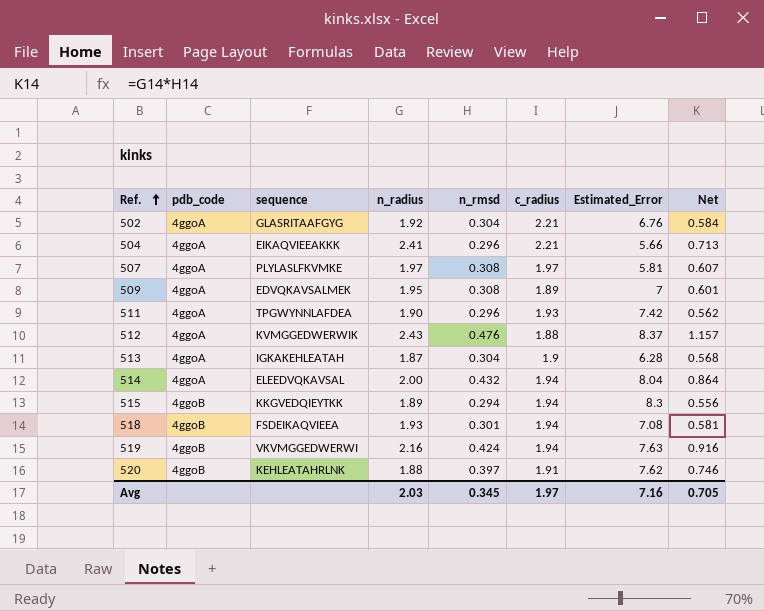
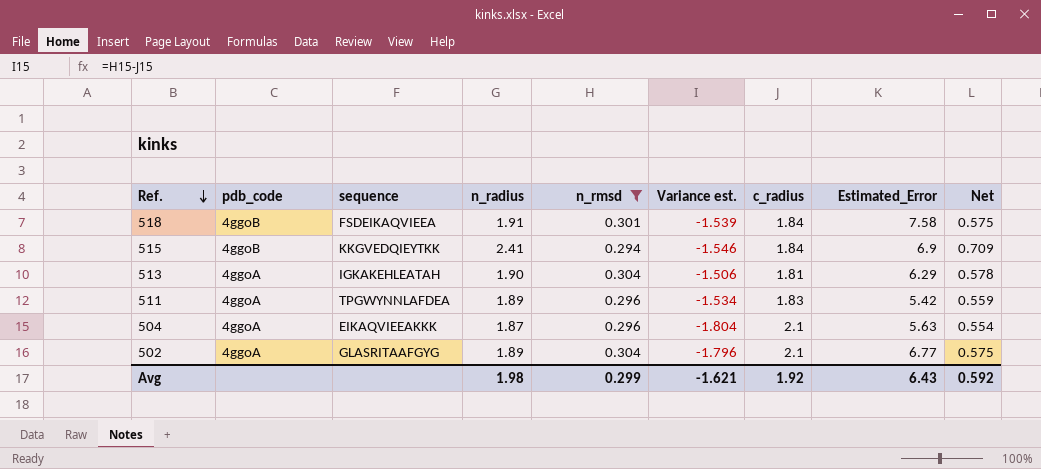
filter: none -> n_rmsd <= 0.304
row order: Ref. ascending -> Ref. descending
column Variance est. | formula: none -> [n_rmsd] - [c_radius]
518 | n_radius: 1.93 -> 1.91
518 | c_radius: 1.94 -> 1.84
518 | Estimated_Error: 7.08 -> 7.58
518 | Net: 0.581 -> 0.575
515 | n_radius: 1.89 -> 2.41
515 | c_radius: 1.94 -> 1.84
515 | Estimated_Error: 8.3 -> 6.9
515 | Net: 0.556 -> 0.709
513 | n_radius: 1.87 -> 1.90
513 | c_radius: 1.9 -> 1.81
513 | Estimated_Error: 6.28 -> 6.29
513 | Net: 0.568 -> 0.578
511 | n_radius: 1.90 -> 1.89
511 | c_radius: 1.93 -> 1.83
511 | Estimated_Error: 7.42 -> 5.42
511 | Net: 0.562 -> 0.559
504 | n_radius: 2.41 -> 1.87
504 | c_radius: 2.21 -> 2.1
504 | Estimated_Error: 5.66 -> 5.63
504 | Net: 0.713 -> 0.554
502 | n_radius: 1.92 -> 1.89
502 | c_radius: 2.21 -> 2.1
502 | Estimated_Error: 6.76 -> 6.77
502 | Net: 0.584 -> 0.575
Avg | n_radius: 2.03 -> 1.98
Avg | n_rmsd: 0.345 -> 0.299
Avg | c_radius: 1.97 -> 1.92
Avg | Estimated_Error: 7.16 -> 6.43
Avg | Net: 0.705 -> 0.592

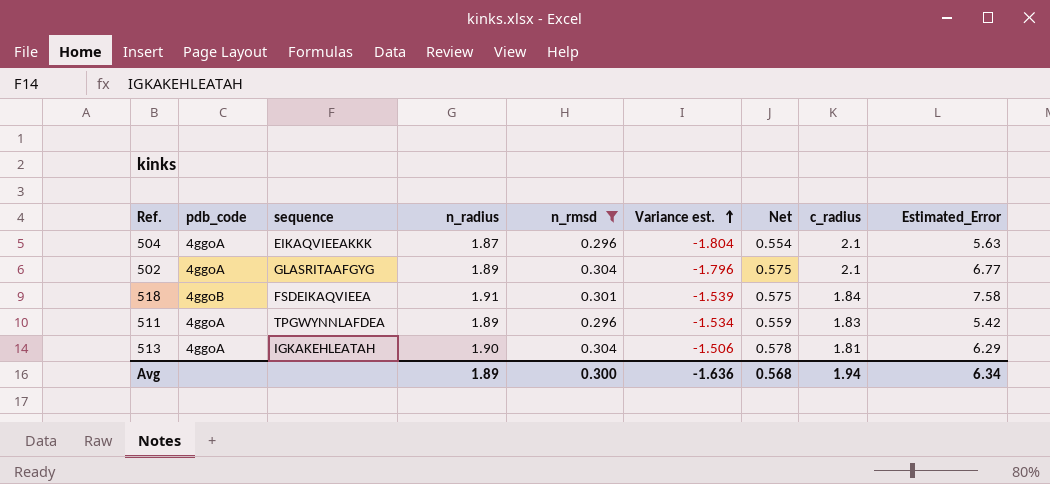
row order: Ref. descending -> Variance est. ascending
column Net | position: 9 -> 7
row 515: 4ggoB | KKGVEDQIEYTKK | 2.41 | 0.294 | -1.546 | 1.84 | 6.9 | 0.709 -> none
Avg | n_radius: 1.98 -> 1.89
Avg | n_rmsd: 0.299 -> 0.300
Avg | Variance est.: -1.621 -> -1.636
Avg | Net: 0.592 -> 0.568
Avg | c_radius: 1.92 -> 1.94
Avg | Estimated_Error: 6.43 -> 6.34

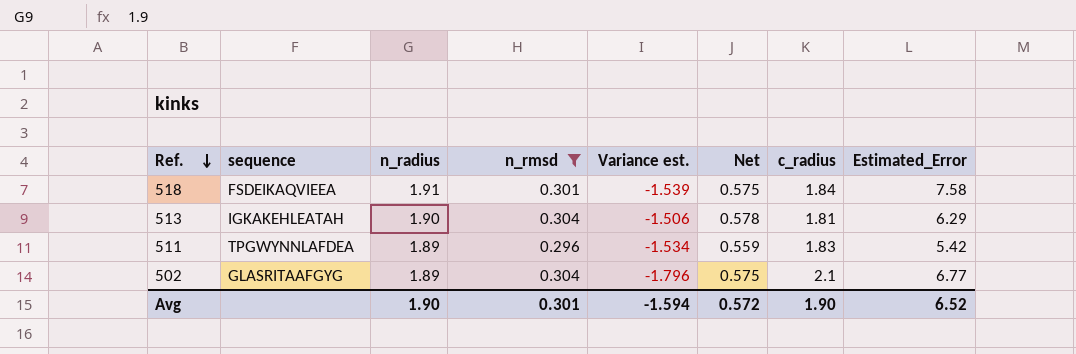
row order: Variance est. ascending -> Ref. descending
column pdb_code | position: 2 -> none
row 504: 4ggoA | EIKAQVIEEAKKK | 1.87 | 0.296 | -1.804 | 0.554 | 2.1 | 5.63 -> none
Avg | n_radius: 1.89 -> 1.90
Avg | n_rmsd: 0.300 -> 0.301
Avg | Variance est.: -1.636 -> -1.594
Avg | Net: 0.568 -> 0.572
Avg | c_radius: 1.94 -> 1.90
Avg | Estimated_Error: 6.34 -> 6.52

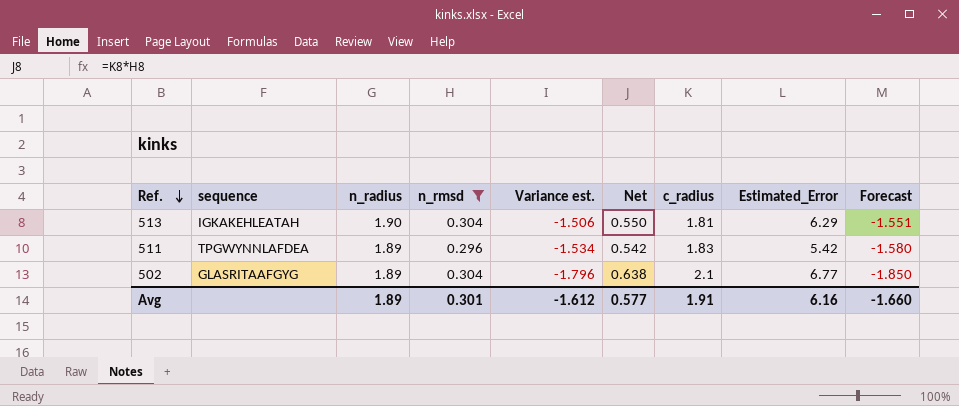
column Net | formula: [n_radius] * [n_rmsd] -> [n_rmsd] * [c_radius]
column Forecast | formula: none -> [Variance est.] * 1.03
row 518: FSDEIKAQVIEEA | 1.91 | 0.301 | -1.539 | 0.575 | 1.84 | 7.58 -> none
Avg | n_radius: 1.90 -> 1.89
Avg | Variance est.: -1.594 -> -1.612
Avg | Net: 0.572 -> 0.577
Avg | c_radius: 1.90 -> 1.91
Avg | Estimated_Error: 6.52 -> 6.16

